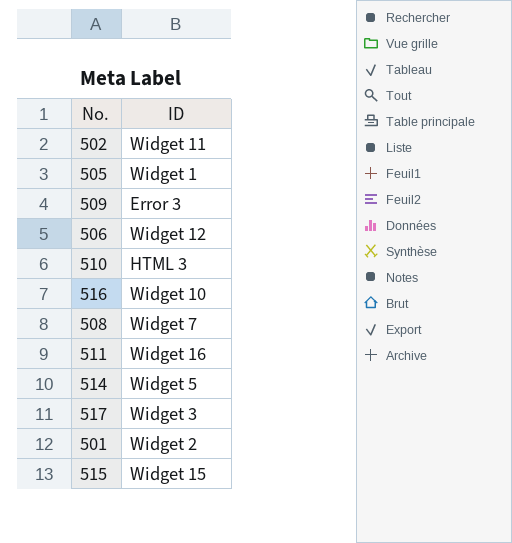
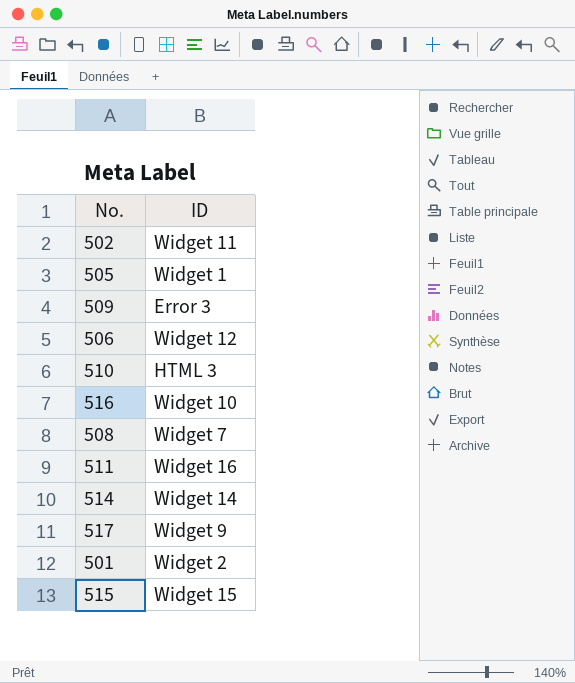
514 | ID: Widget 5 -> Widget 14
517 | ID: Widget 3 -> Widget 9

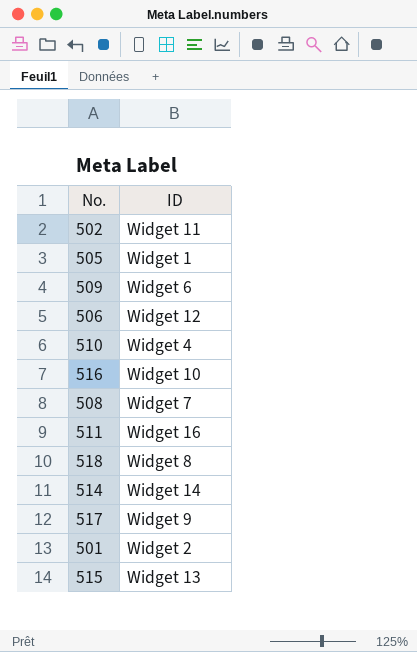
509 | ID: Error 3 -> Widget 6
510 | ID: HTML 3 -> Widget 4
row 518: none -> Widget 8
515 | ID: Widget 15 -> Widget 13

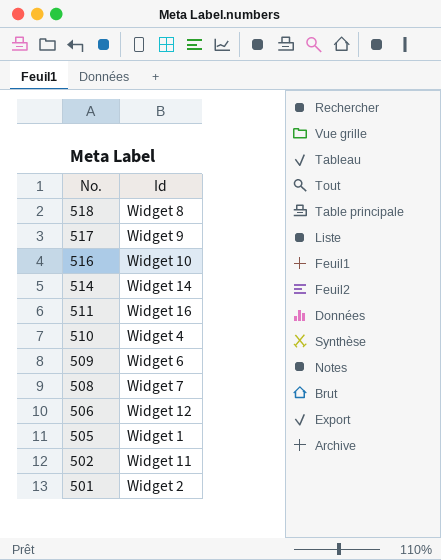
row order: none -> No. descending
column name: ID -> Id
row 515: Widget 13 -> none

